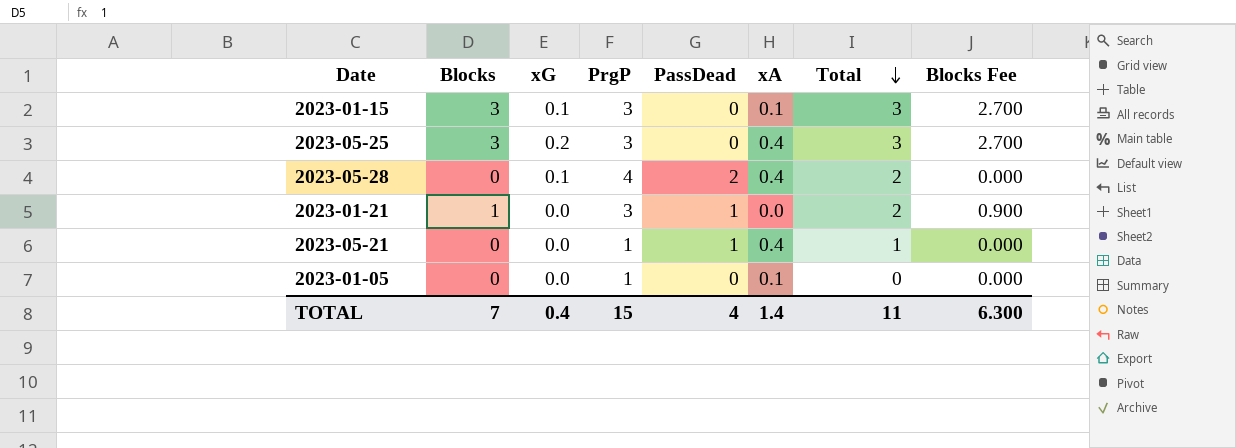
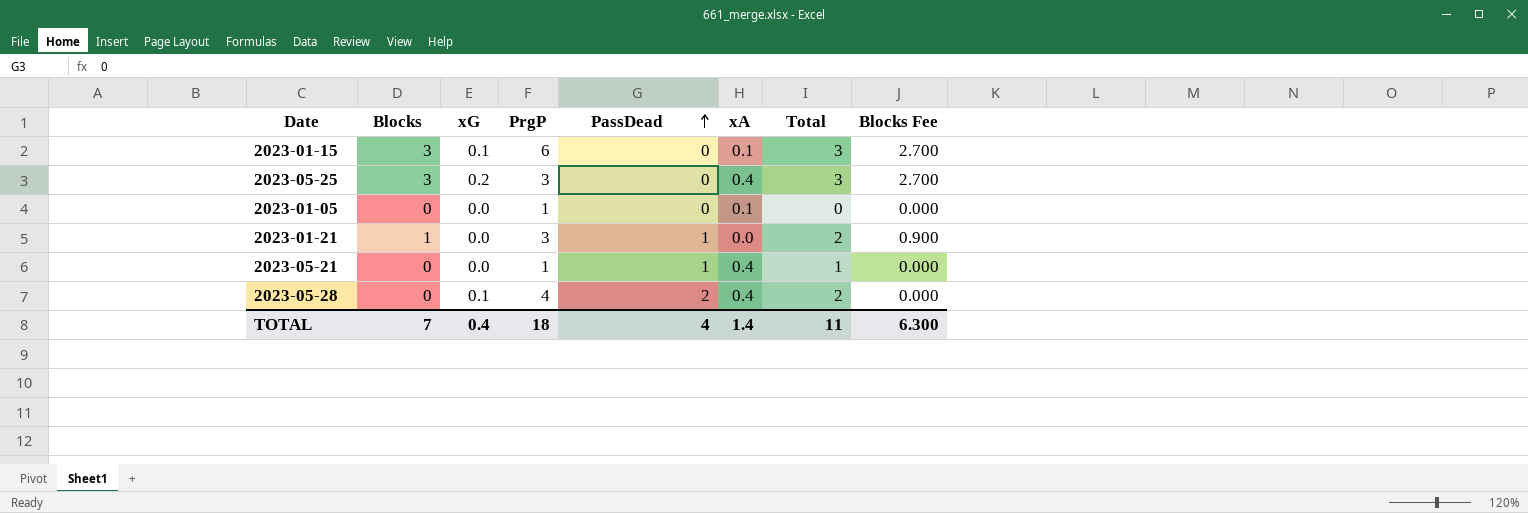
row order: Total descending -> PassDead ascending
2023-01-15 | PrgP: 3 -> 6
TOTAL | PrgP: 15 -> 18

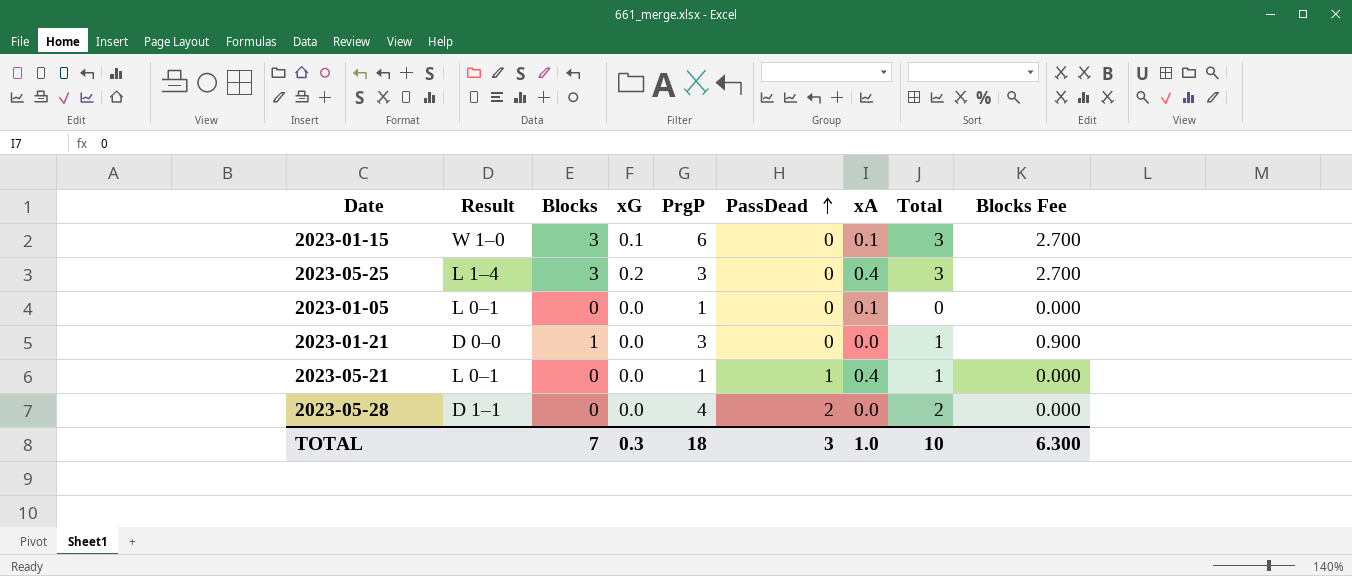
column Result | position: none -> 2
2023-01-21 | PassDead: 1 -> 0
2023-01-21 | Total: 2 -> 1
2023-05-28 | xG: 0.1 -> 0.0
2023-05-28 | xA: 0.4 -> 0.0
TOTAL | xG: 0.4 -> 0.3
TOTAL | PassDead: 4 -> 3
TOTAL | xA: 1.4 -> 1.0
TOTAL | Total: 11 -> 10

